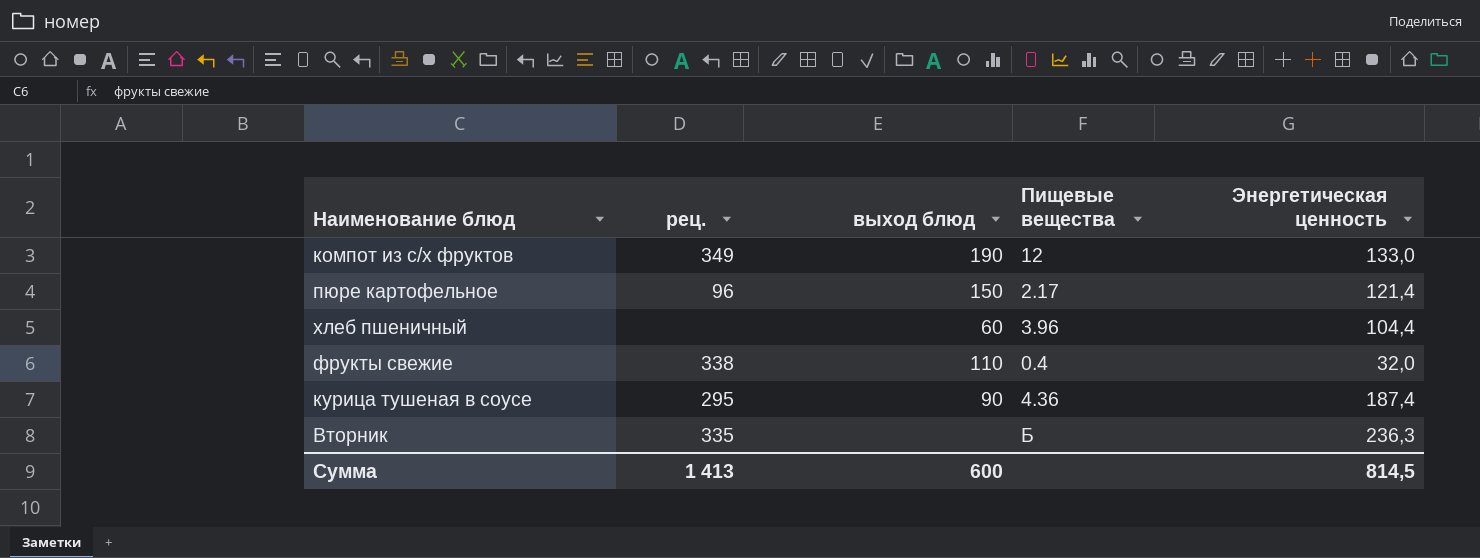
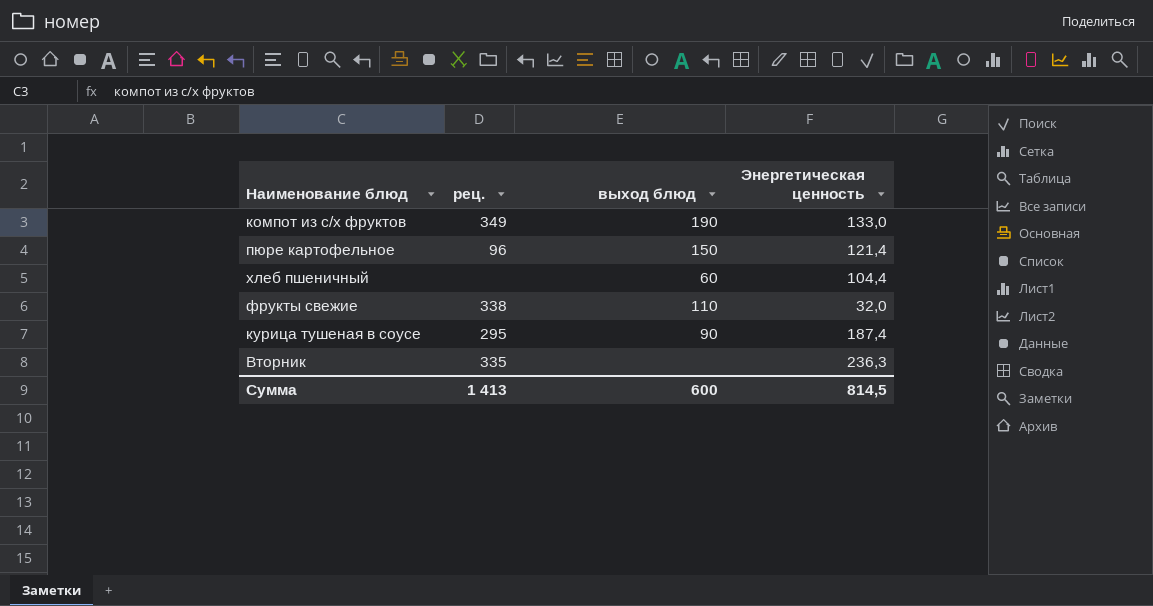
column Пищевые вещества | position: 4 -> none

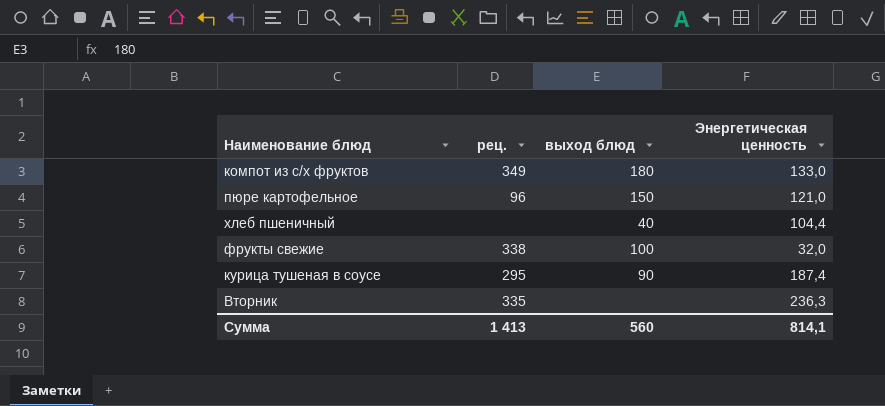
компот из с/х фруктов | выход блюд: 190 -> 180
пюре картофельное | Энергетическая ценность: 121,4 -> 121,0
хлеб пшеничный | выход блюд: 60 -> 40
фрукты свежие | выход блюд: 110 -> 100
Сумма | выход блюд: 600 -> 560
Сумма | Энергетическая ценность: 814,5 -> 814,1

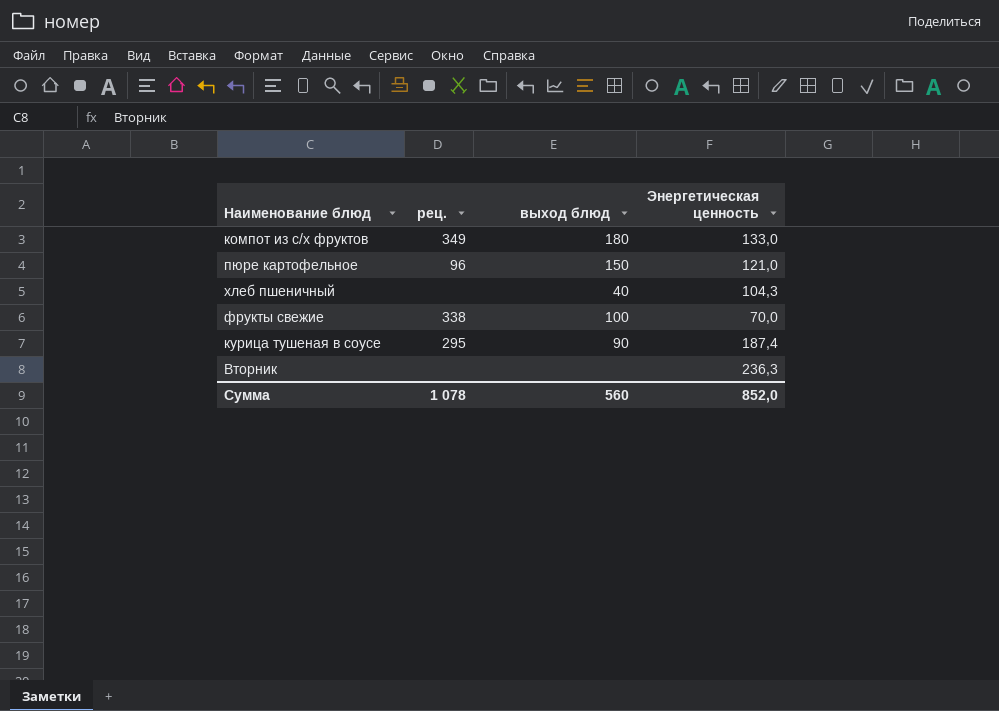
хлеб пшеничный | Энергетическая ценность: 104,4 -> 104,3
фрукты свежие | Энергетическая ценность: 32,0 -> 70,0
Вторник | рец.: 335 -> none
Сумма | рец.: 1 413 -> 1 078
Сумма | Энергетическая ценность: 814,1 -> 852,0

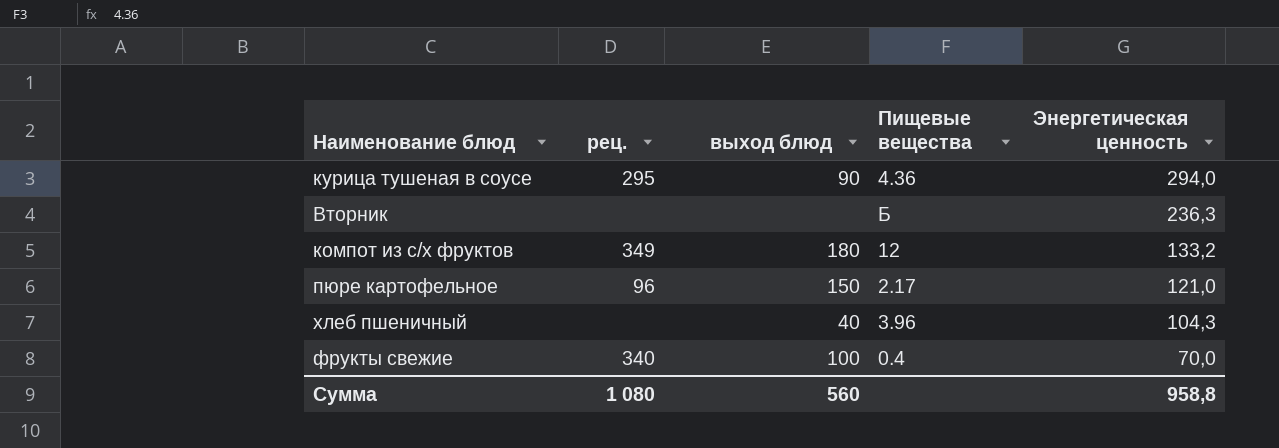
row order: none -> Энергетическая ценность descending
column Пищевые вещества | position: none -> 4
курица тушеная в соусе | Энергетическая ценность: 187,4 -> 294,0
компот из с/х фруктов | Энергетическая ценность: 133,0 -> 133,2
фрукты свежие | рец.: 338 -> 340
Сумма | рец.: 1 078 -> 1 080
Сумма | Энергетическая ценность: 852,0 -> 958,8

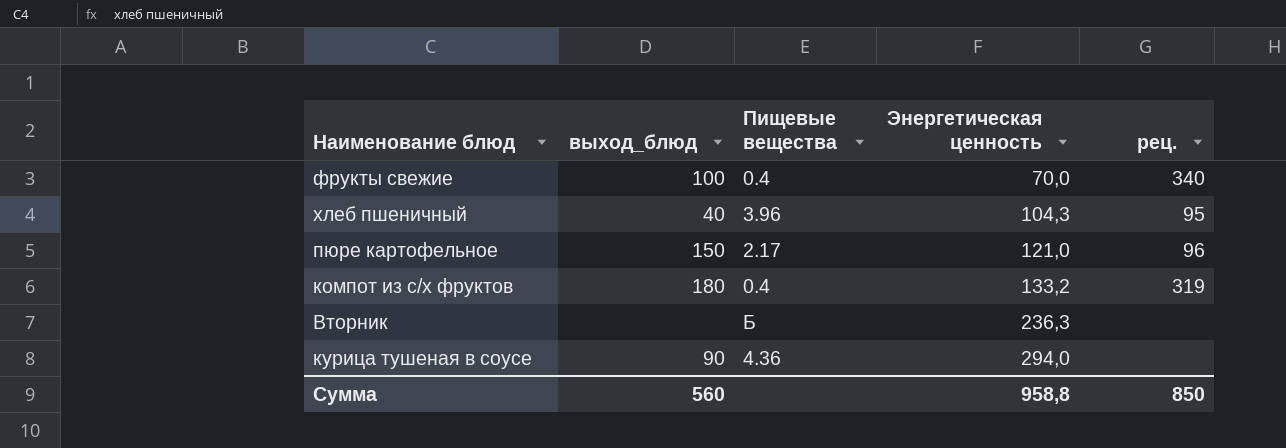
row order: Энергетическая ценность descending -> Энергетическая ценность ascending
column name: выход блюд -> выход_блюд
column рец. | position: 2 -> 5
хлеб пшеничный | рец.: none -> 95
компот из с/х фруктов | Пищевые вещества: 12 -> 0.4
компот из с/х фруктов | рец.: 349 -> 319
курица тушеная в соусе | рец.: 295 -> none
Сумма | рец.: 1 080 -> 850

